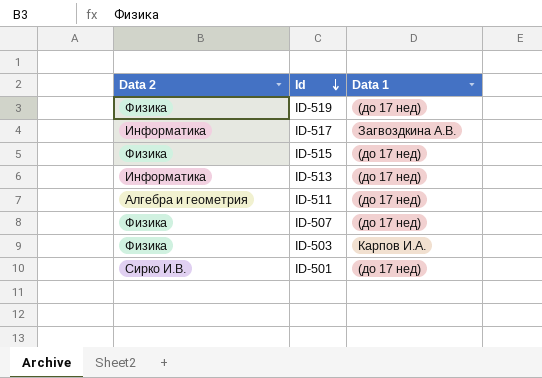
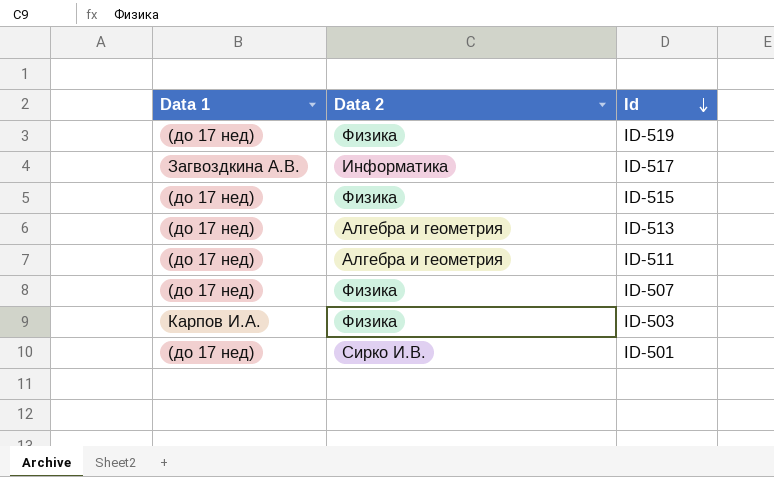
column Data 1 | position: 3 -> 1
ID-513 | Data 2: Информатика -> Алгебра и геометрия

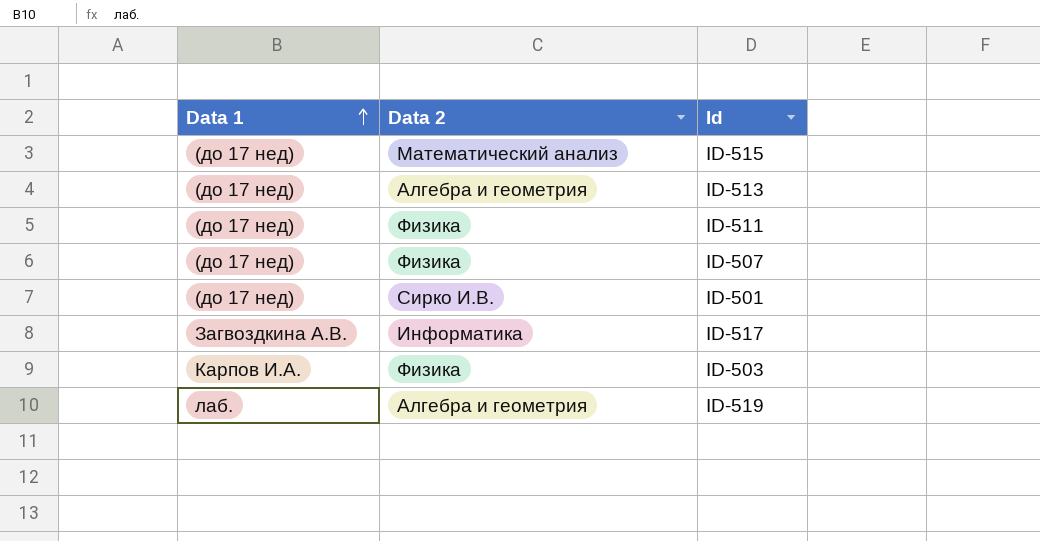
row order: Id descending -> Data 1 ascending
ID-515 | Data 2: Физика -> Математический анализ
ID-511 | Data 2: Алгебра и геометрия -> Физика
ID-519 | Data 1: (до 17 нед) -> лаб.
ID-519 | Data 2: Физика -> Алгебра и геометрия

